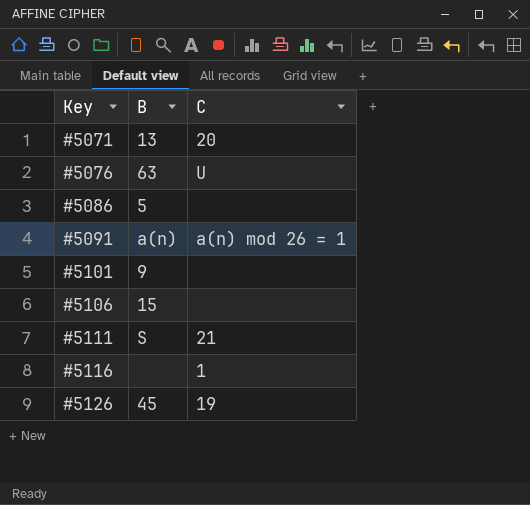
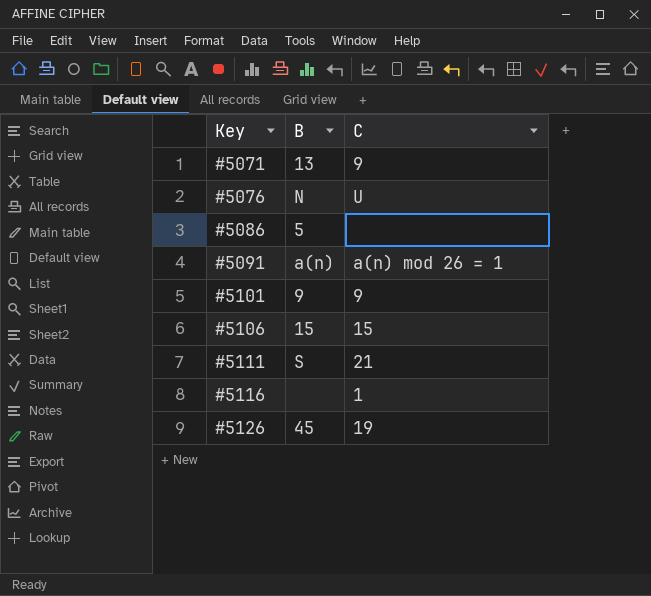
#5071 | C: 20 -> 9
#5076 | B: 63 -> N
#5101 | C: none -> 9
#5106 | C: none -> 15

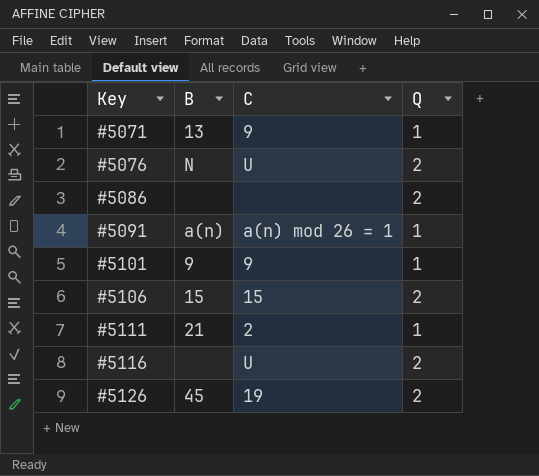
column Q | position: none -> 4
#5086 | B: 5 -> none
#5111 | B: S -> 21
#5111 | C: 21 -> 2
#5116 | C: 1 -> U

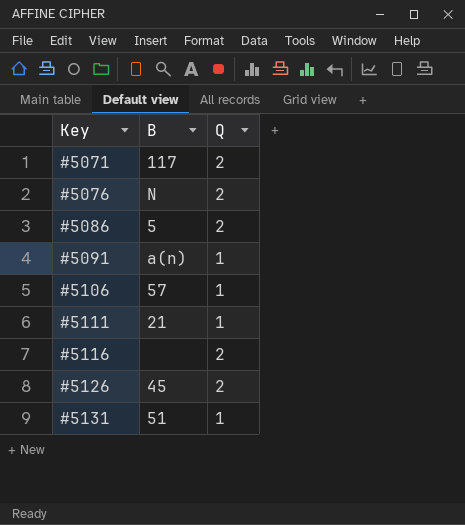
column C | position: 3 -> none
row #5101: 9 | 9 | 1 -> none
#5071 | B: 13 -> 117
#5071 | Q: 1 -> 2
#5086 | B: none -> 5
#5106 | B: 15 -> 57
#5106 | Q: 2 -> 1
row #5131: none -> 51 | 1

